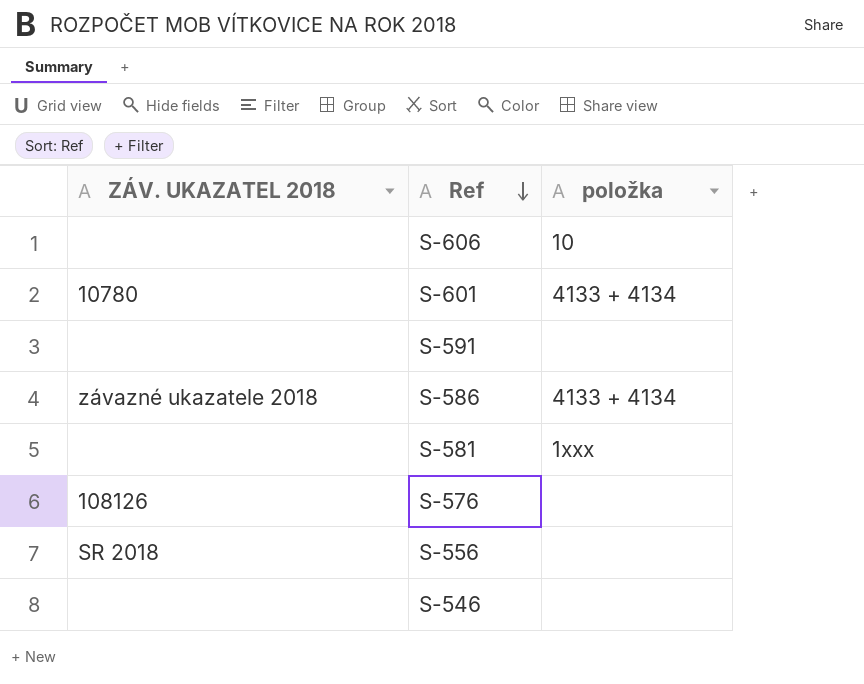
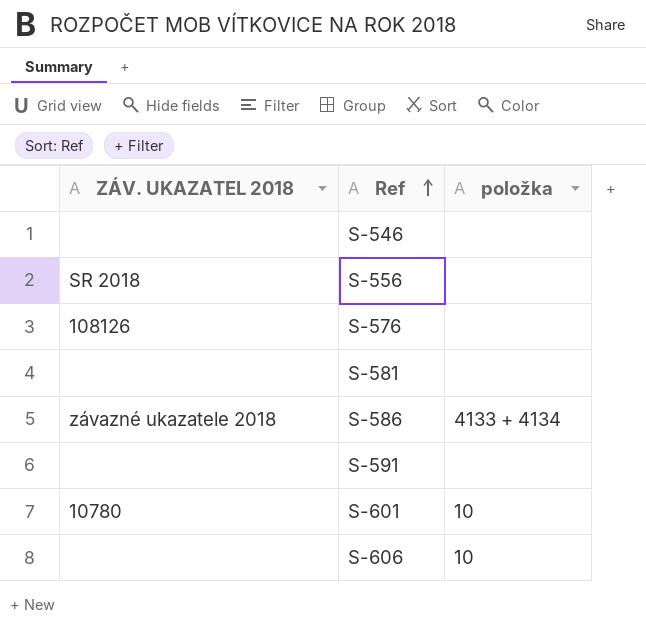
row order: Ref descending -> Ref ascending
S-581 | položka: 1xxx -> none
S-601 | položka: 4133 + 4134 -> 10

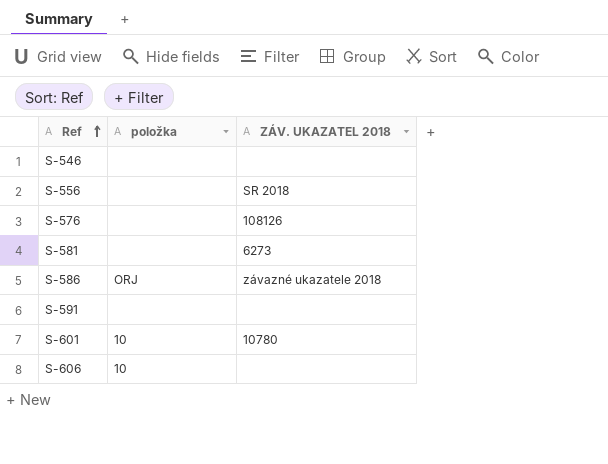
column ZÁV. UKAZATEL 2018 | position: 1 -> 3
S-581 | ZÁV. UKAZATEL 2018: none -> 6273
S-586 | položka: 4133 + 4134 -> ORJ

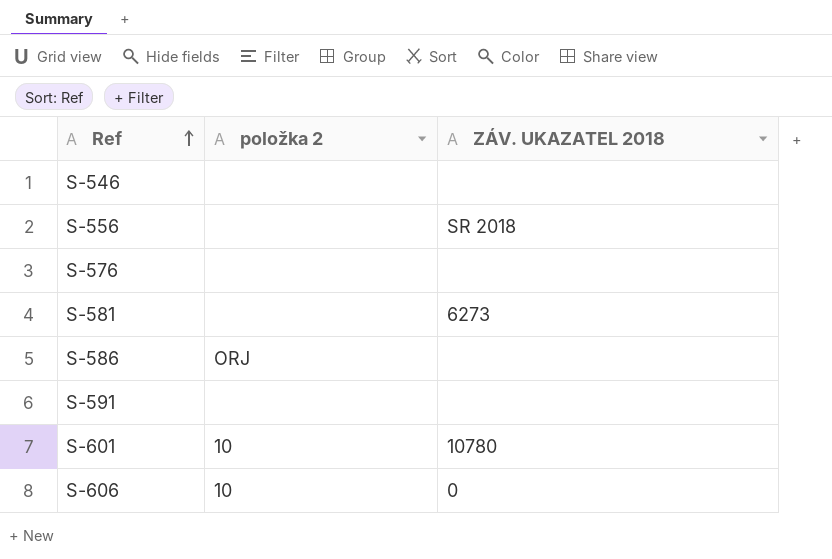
column name: položka -> položka 2
S-576 | ZÁV. UKAZATEL 2018: 108126 -> none
S-586 | ZÁV. UKAZATEL 2018: závazné ukazatele 2018 -> none
S-606 | ZÁV. UKAZATEL 2018: none -> 0

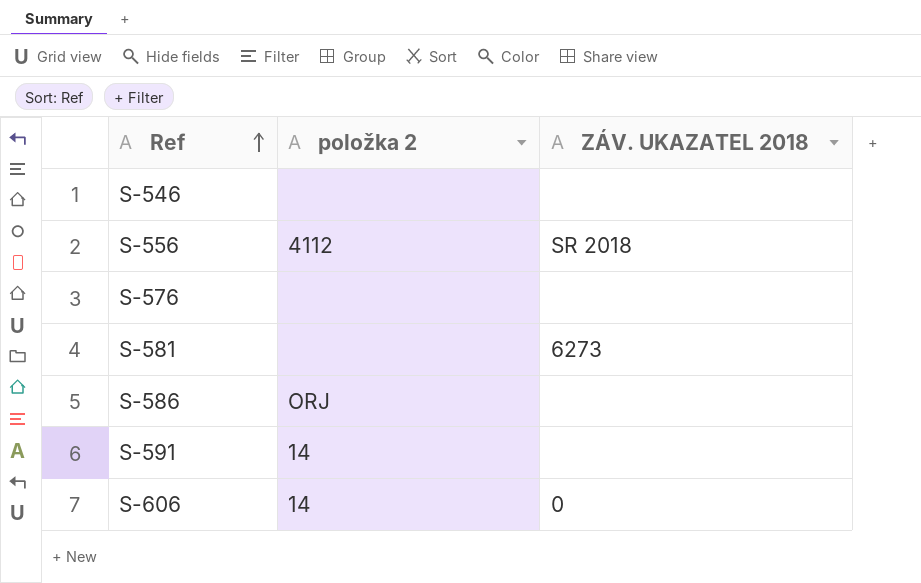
row S-601: 10 | 10780 -> none
S-556 | položka 2: none -> 4112
S-591 | položka 2: none -> 14
S-606 | položka 2: 10 -> 14

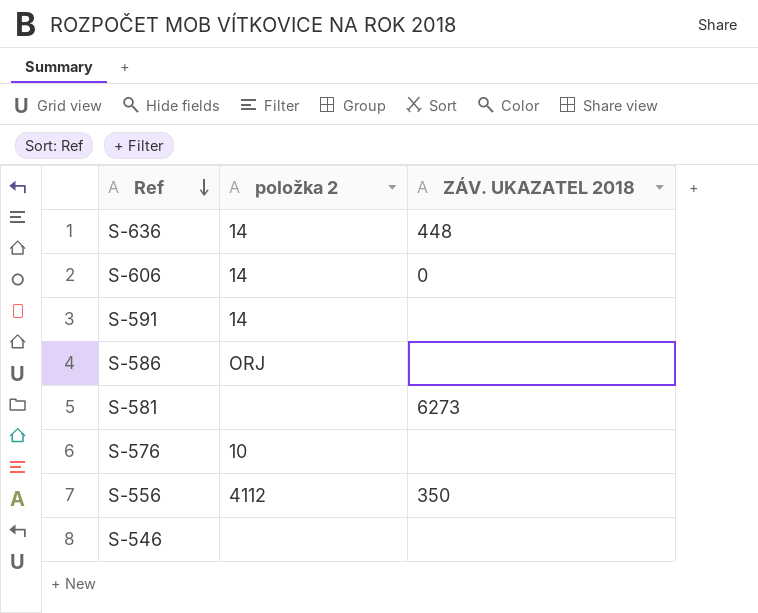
row order: Ref ascending -> Ref descending
row S-636: none -> 14 | 448
S-576 | položka 2: none -> 10
S-556 | ZÁV. UKAZATEL 2018: SR 2018 -> 350

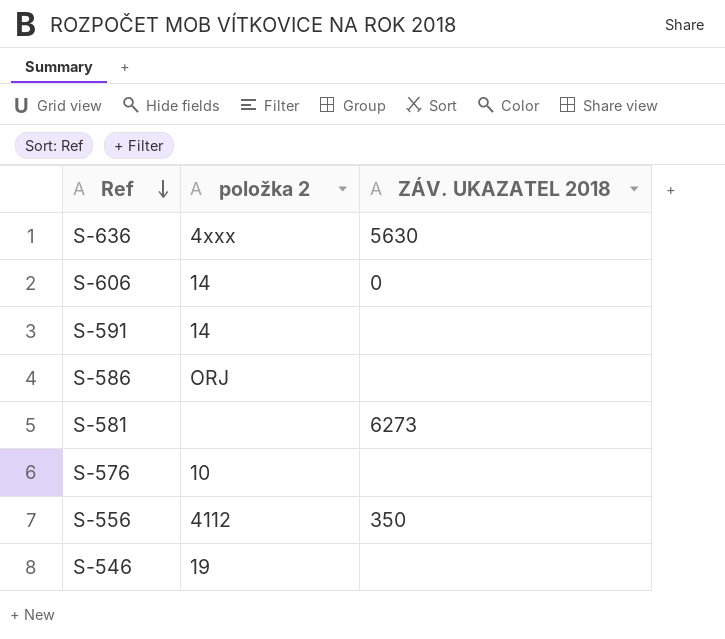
S-636 | položka 2: 14 -> 4xxx
S-636 | ZÁV. UKAZATEL 2018: 448 -> 5630
S-546 | položka 2: none -> 19

